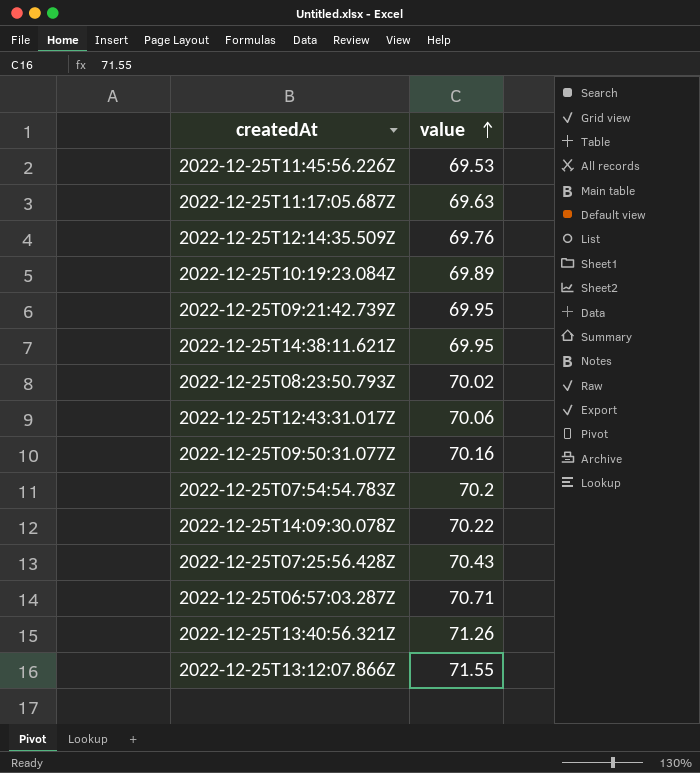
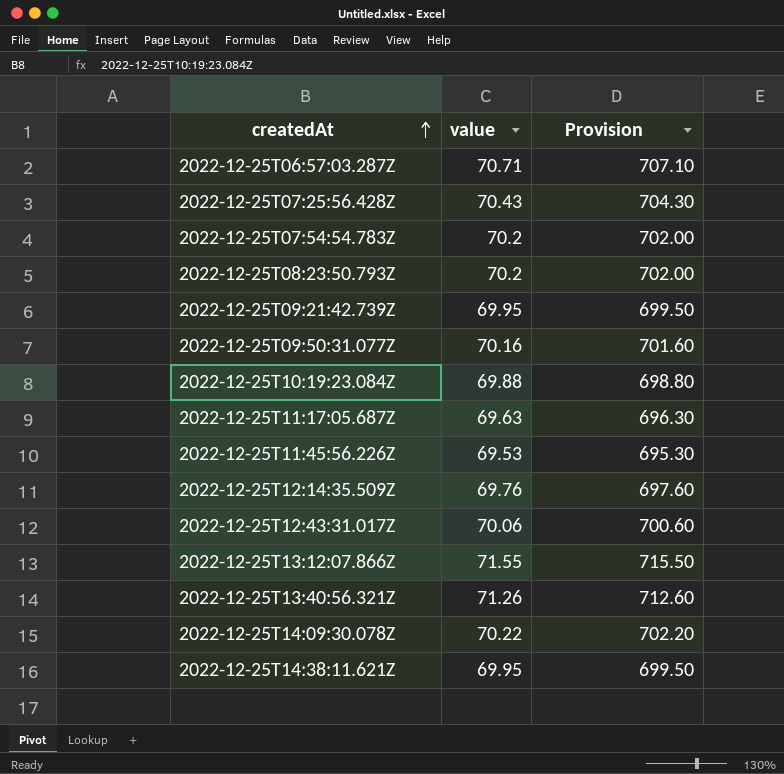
row order: value ascending -> createdAt ascending
column Provision | formula: none -> [value] * 10
2022-12-25T08:23:50.793Z | value: 70.02 -> 70.2
2022-12-25T10:19:23.084Z | value: 69.89 -> 69.88

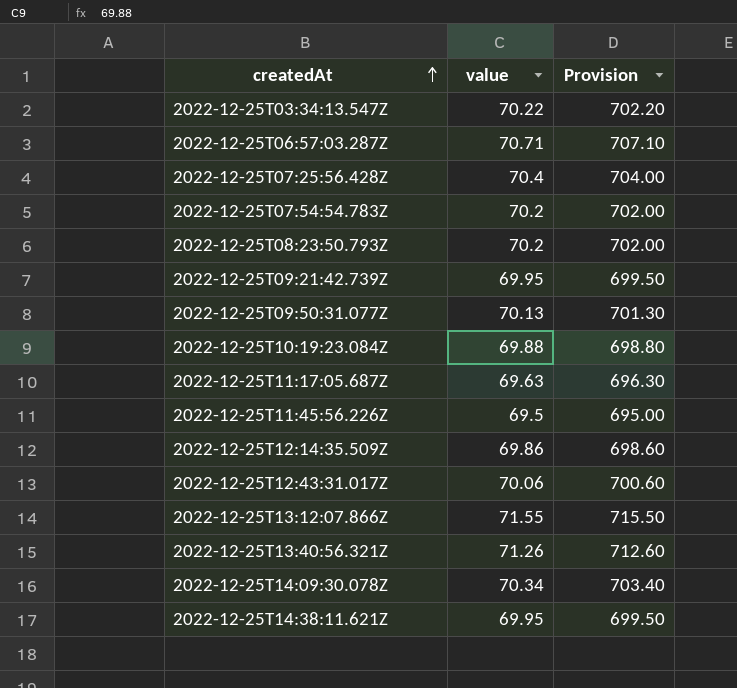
row 2022-12-25T03:34:13.547Z: none -> 70.22 | 702.20
2022-12-25T07:25:56.428Z | value: 70.43 -> 70.4
2022-12-25T07:25:56.428Z | Provision: 704.30 -> 704.00
2022-12-25T09:50:31.077Z | value: 70.16 -> 70.13
2022-12-25T09:50:31.077Z | Provision: 701.60 -> 701.30
2022-12-25T11:45:56.226Z | value: 69.53 -> 69.5
2022-12-25T11:45:56.226Z | Provision: 695.30 -> 695.00
2022-12-25T12:14:35.509Z | value: 69.76 -> 69.86
2022-12-25T12:14:35.509Z | Provision: 697.60 -> 698.60
2022-12-25T14:09:30.078Z | value: 70.22 -> 70.34
2022-12-25T14:09:30.078Z | Provision: 702.20 -> 703.40

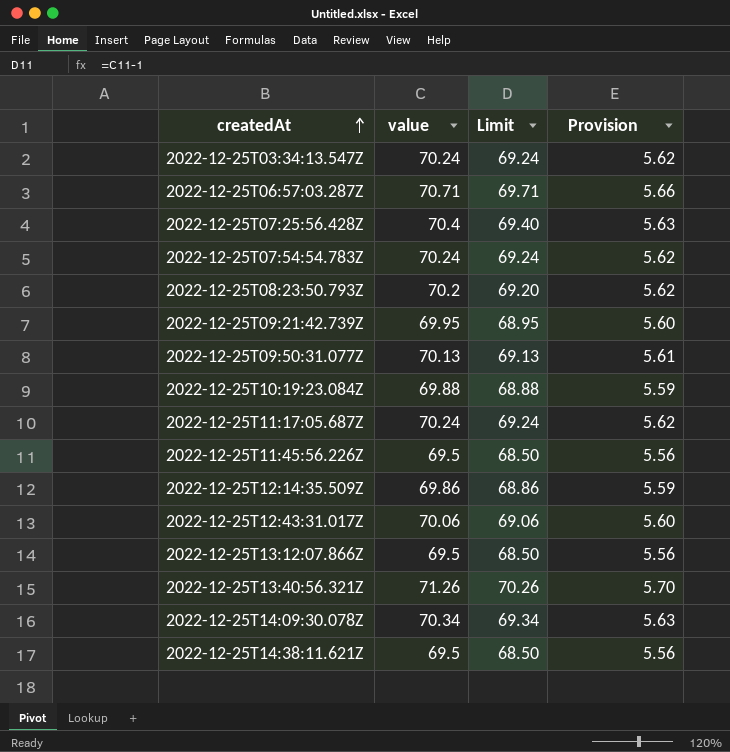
column Limit | formula: none -> [value] - 1
column Provision | formula: [value] * 10 -> [value] * 0.08
2022-12-25T03:34:13.547Z | value: 70.22 -> 70.24
2022-12-25T07:54:54.783Z | value: 70.2 -> 70.24
2022-12-25T11:17:05.687Z | value: 69.63 -> 70.24
2022-12-25T13:12:07.866Z | value: 71.55 -> 69.5
2022-12-25T14:38:11.621Z | value: 69.95 -> 69.5

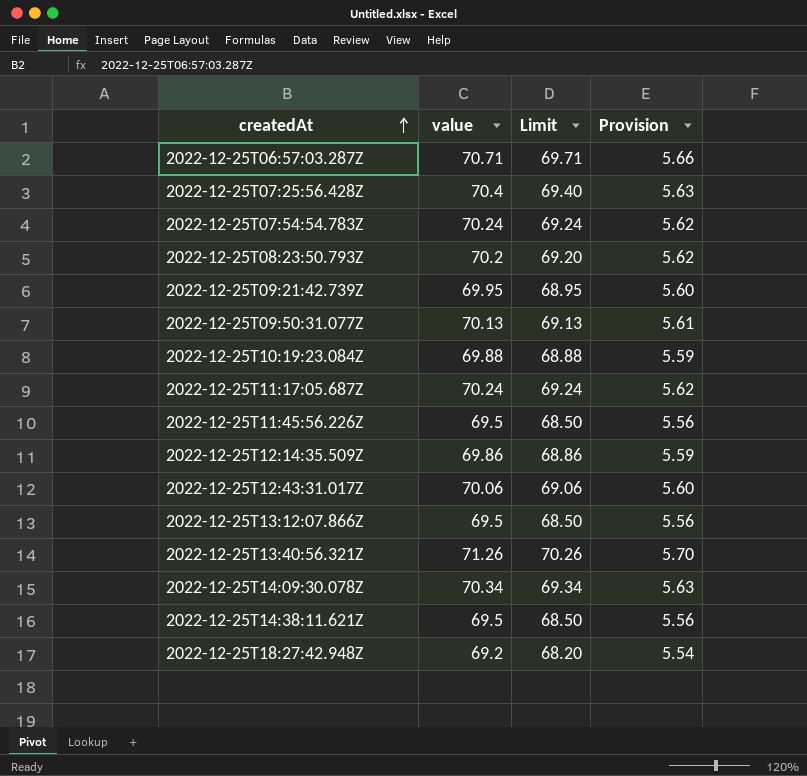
row 2022-12-25T03:34:13.547Z: 70.24 | 69.24 | 5.62 -> none
row 2022-12-25T18:27:42.948Z: none -> 69.2 | 68.20 | 5.54

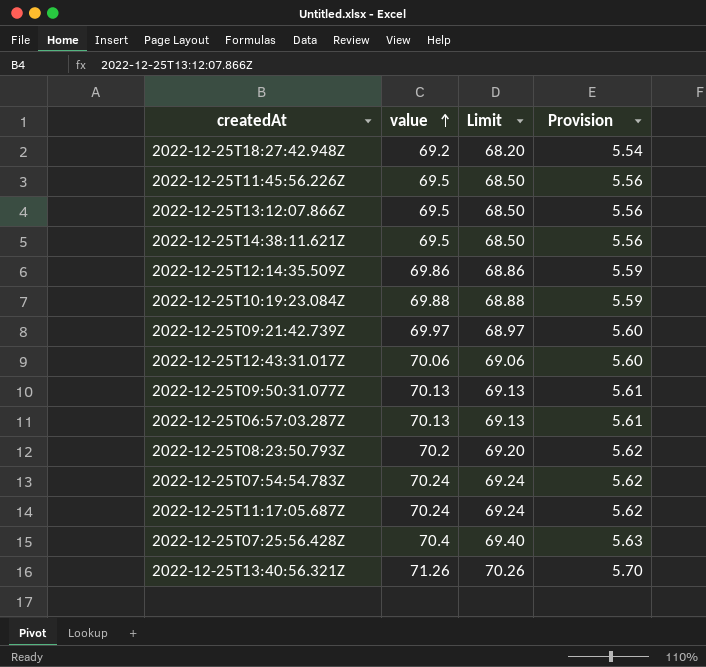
row order: createdAt ascending -> value ascending
row 2022-12-25T14:09:30.078Z: 70.34 | 69.34 | 5.63 -> none
2022-12-25T09:21:42.739Z | value: 69.95 -> 69.97
2022-12-25T09:21:42.739Z | Limit: 68.95 -> 68.97
2022-12-25T06:57:03.287Z | value: 70.71 -> 70.13
2022-12-25T06:57:03.287Z | Limit: 69.71 -> 69.13
2022-12-25T06:57:03.287Z | Provision: 5.66 -> 5.61

